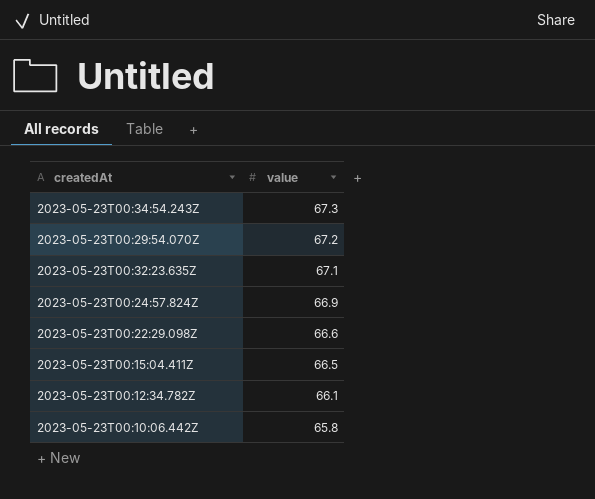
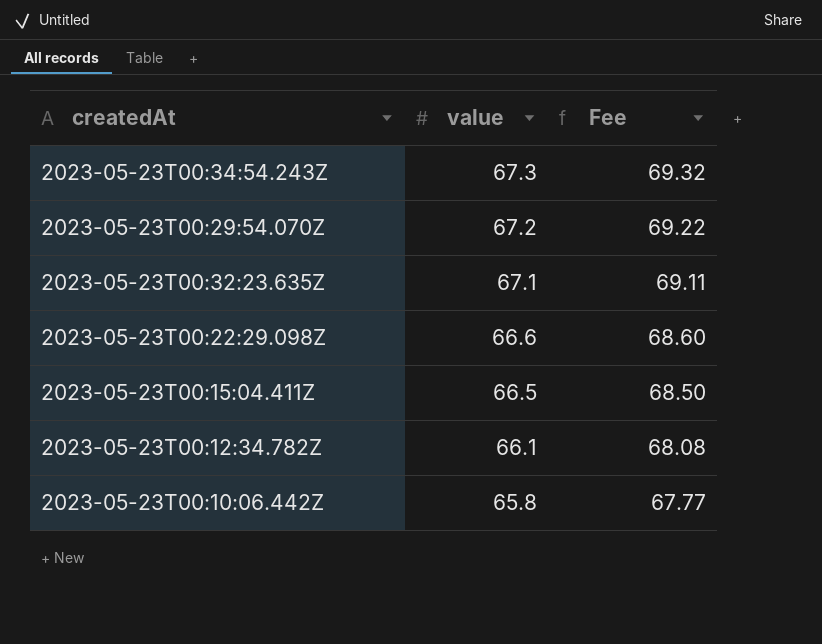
column Fee | formula: none -> [value] * 1.03
row 2023-05-23T00:24:57.824Z: 66.9 -> none

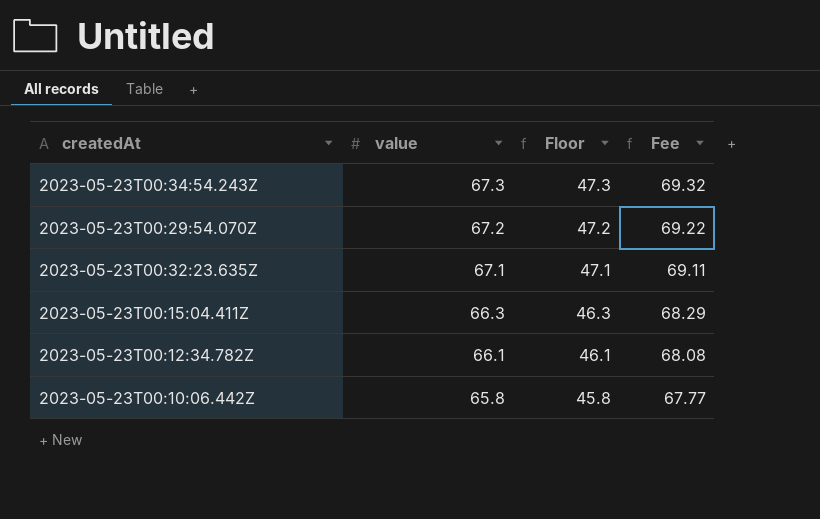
column Floor | formula: none -> [value] - 20
row 2023-05-23T00:22:29.098Z: 66.6 | 68.60 -> none
2023-05-23T00:15:04.411Z | value: 66.5 -> 66.3
2023-05-23T00:15:04.411Z | Fee: 68.50 -> 68.29

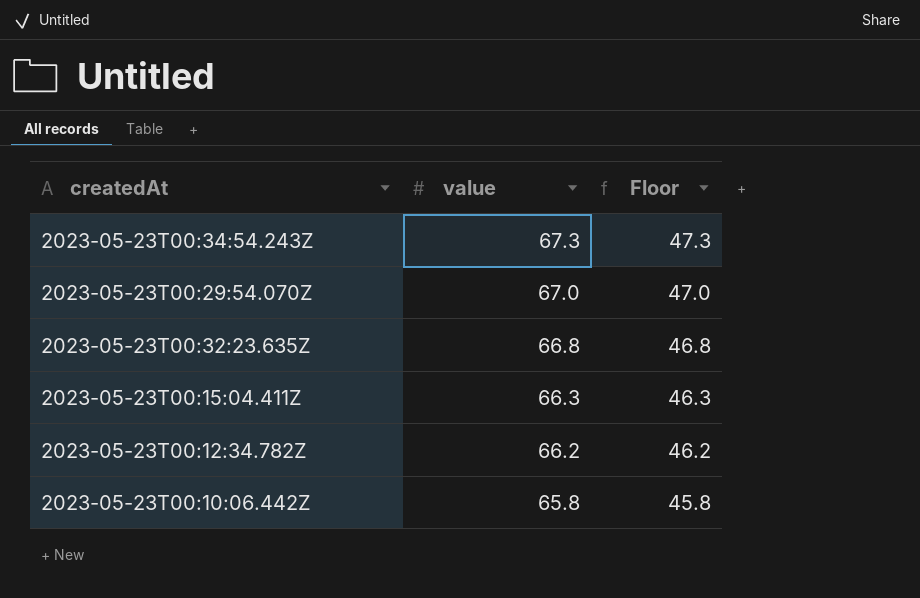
column Fee | formula: [value] * 1.03 -> none
2023-05-23T00:29:54.070Z | value: 67.2 -> 67.0
2023-05-23T00:29:54.070Z | Floor: 47.2 -> 47.0
2023-05-23T00:32:23.635Z | value: 67.1 -> 66.8
2023-05-23T00:32:23.635Z | Floor: 47.1 -> 46.8
2023-05-23T00:12:34.782Z | value: 66.1 -> 66.2
2023-05-23T00:12:34.782Z | Floor: 46.1 -> 46.2

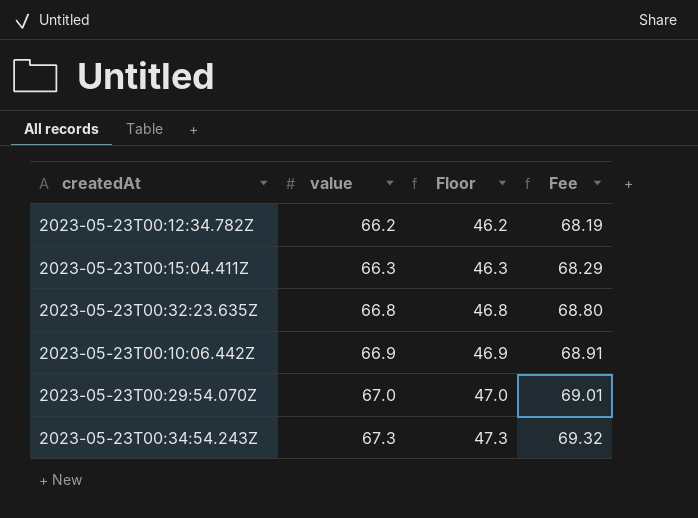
row order: value descending -> value ascending
column Fee | formula: none -> [value] * 1.03
2023-05-23T00:10:06.442Z | value: 65.8 -> 66.9
2023-05-23T00:10:06.442Z | Floor: 45.8 -> 46.9

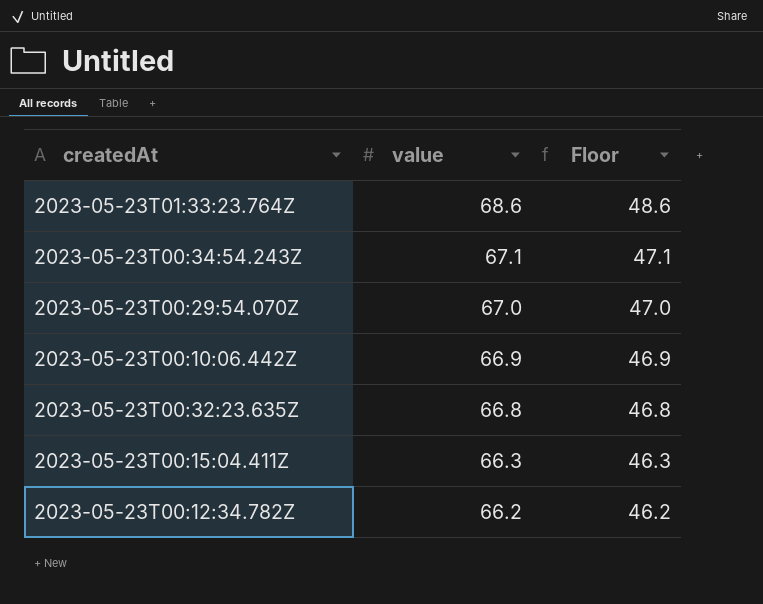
row order: value ascending -> value descending
column Fee | formula: [value] * 1.03 -> none
row 2023-05-23T01:33:23.764Z: none -> 68.6 | 48.6
2023-05-23T00:34:54.243Z | value: 67.3 -> 67.1
2023-05-23T00:34:54.243Z | Floor: 47.3 -> 47.1

